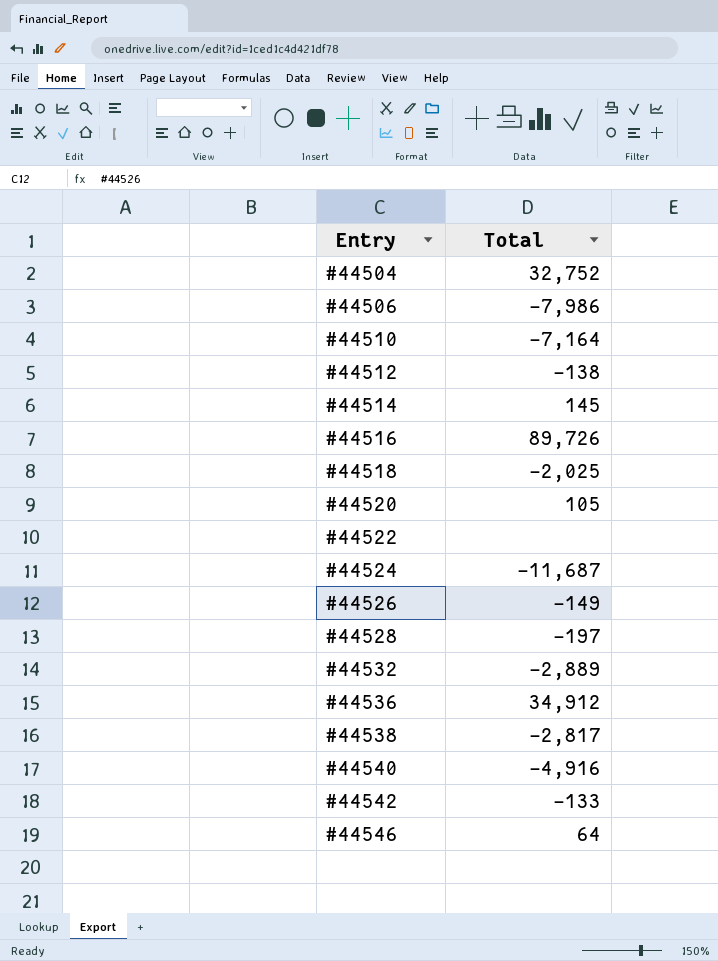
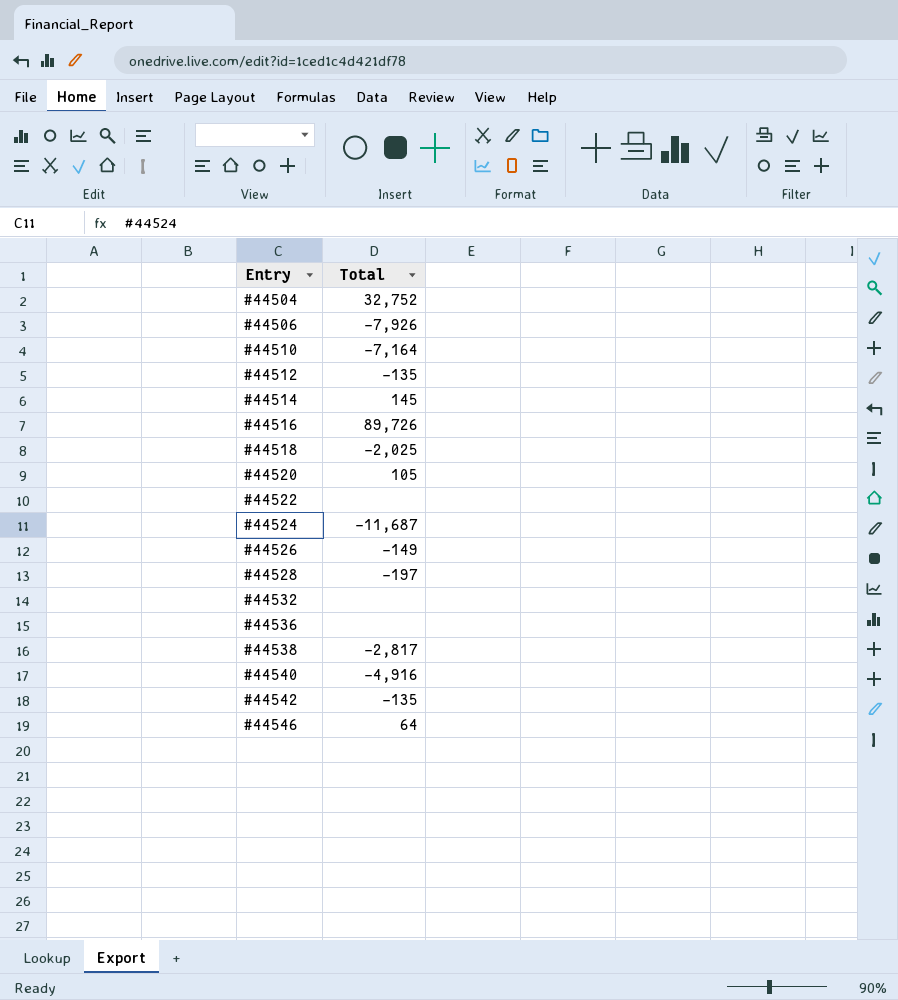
#44506 | Total: -7,986 -> -7,926
#44512 | Total: -138 -> -135
#44532 | Total: -2,889 -> none
#44536 | Total: 34,912 -> none
#44542 | Total: -133 -> -135

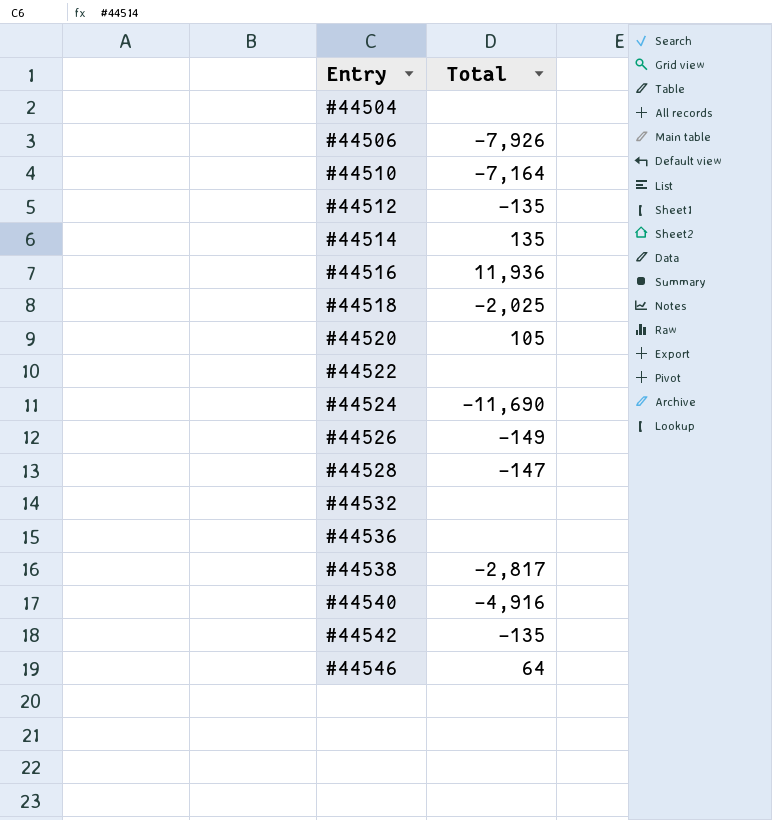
#44504 | Total: 32,752 -> none
#44514 | Total: 145 -> 135
#44516 | Total: 89,726 -> 11,936
#44524 | Total: -11,687 -> -11,690
#44528 | Total: -197 -> -147

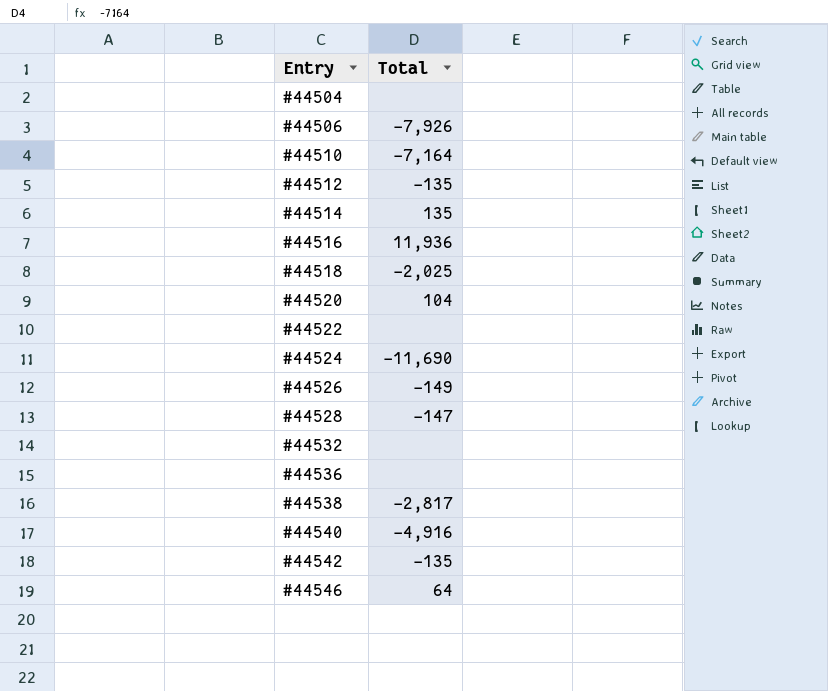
#44520 | Total: 105 -> 104

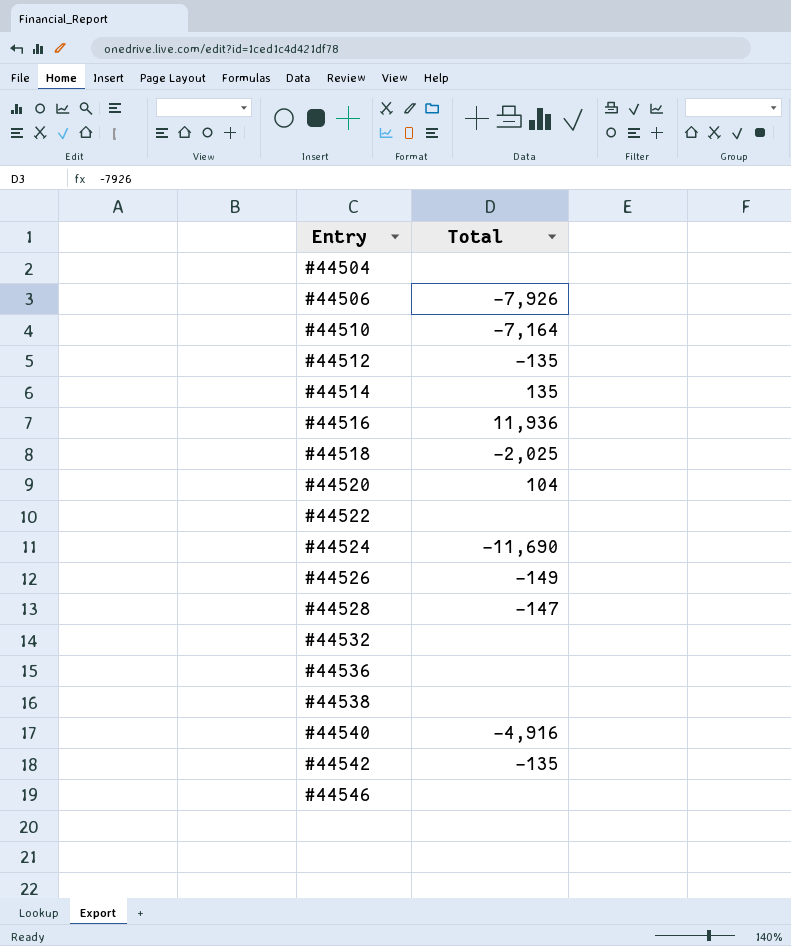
#44538 | Total: -2,817 -> none
#44546 | Total: 64 -> none

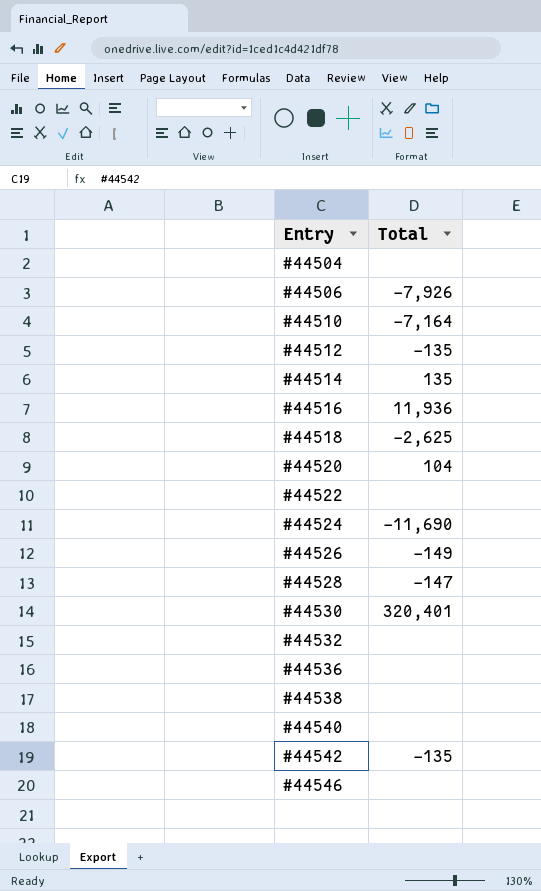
#44518 | Total: -2,025 -> -2,625
row #44530: none -> 320,401
#44540 | Total: -4,916 -> none

